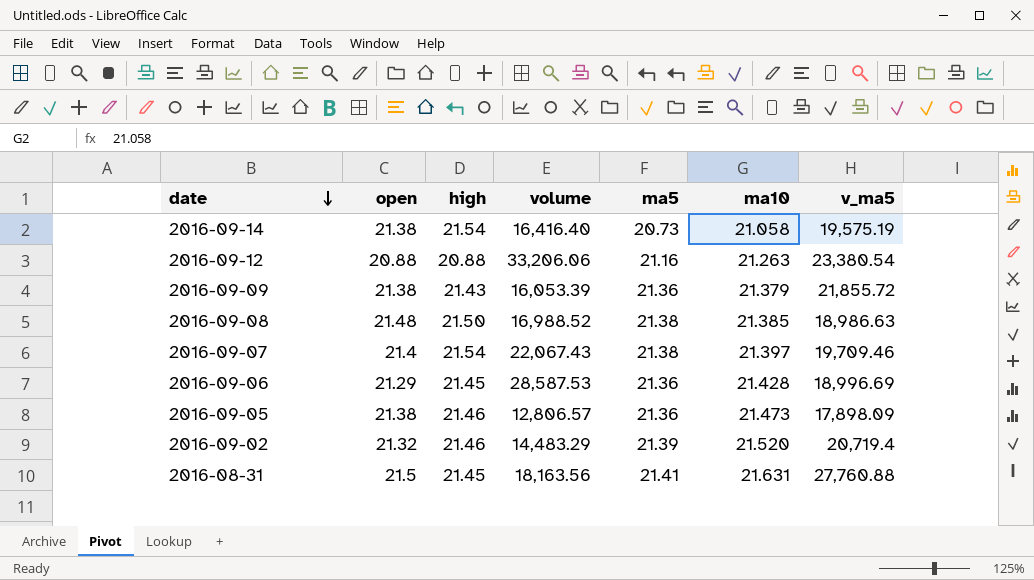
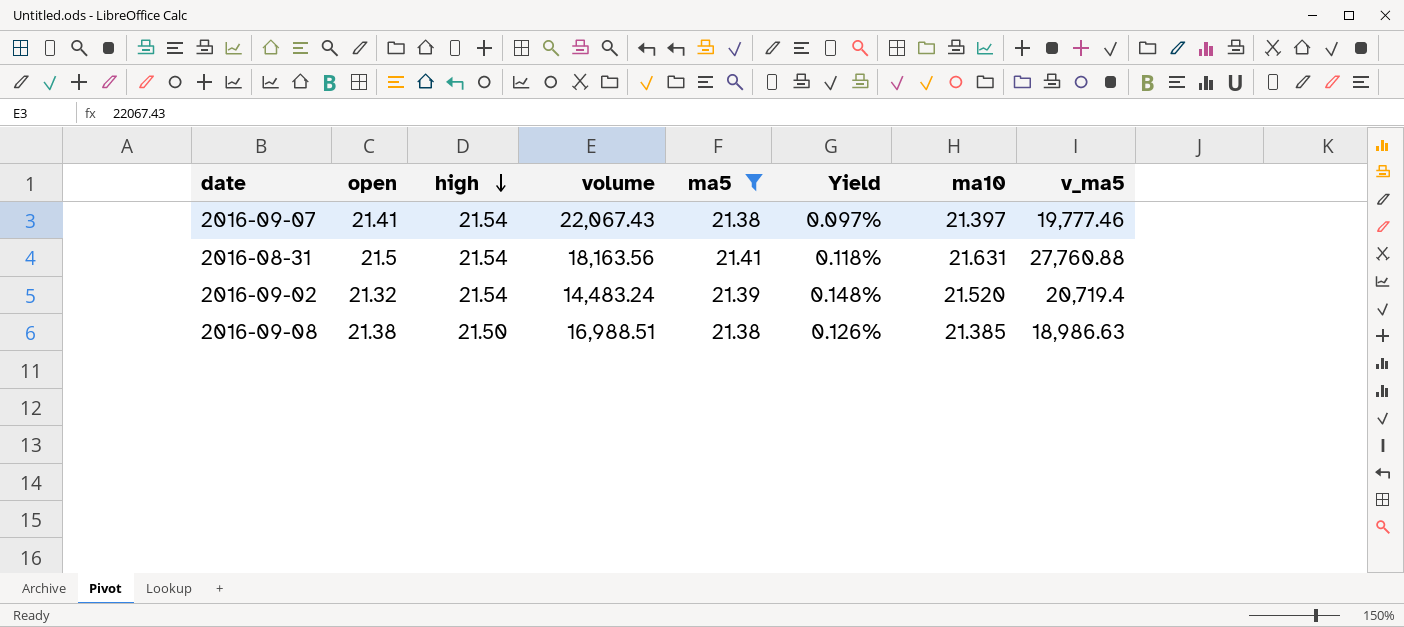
filter: none -> ma5 >= 21.38
row order: date descending -> high descending
column Yield | formula: none -> [ma5] / [volume]
2016-09-07 | open: 21.4 -> 21.41
2016-09-07 | v_ma5: 19,709.46 -> 19,777.46
2016-08-31 | high: 21.45 -> 21.54
2016-09-02 | high: 21.46 -> 21.54
2016-09-02 | volume: 14,483.29 -> 14,483.24
2016-09-08 | open: 21.48 -> 21.38
2016-09-08 | volume: 16,988.52 -> 16,988.51

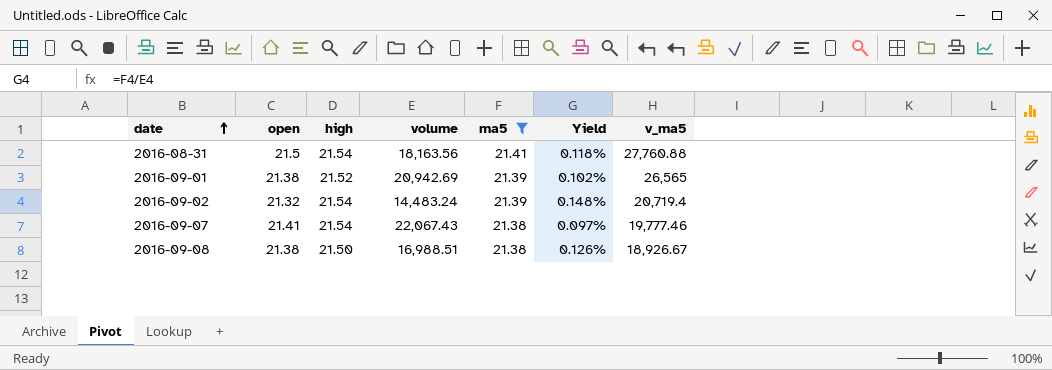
row order: high descending -> date ascending
column ma10 | position: 7 -> none
row 2016-09-01: none -> 21.38 | 21.52 | 20,942.69 | 21.39 | 0.102% | 26,565
2016-09-08 | v_ma5: 18,986.63 -> 18,926.67

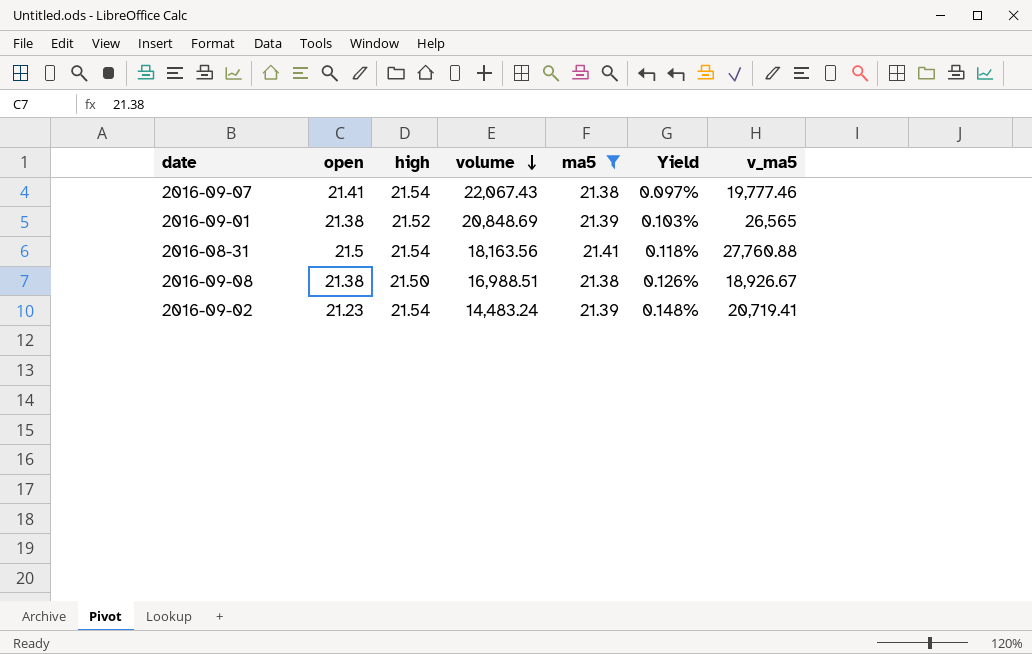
row order: date ascending -> volume descending
2016-09-01 | volume: 20,942.69 -> 20,848.69
2016-09-01 | Yield: 0.102% -> 0.103%
2016-09-02 | open: 21.32 -> 21.23
2016-09-02 | v_ma5: 20,719.4 -> 20,719.41

